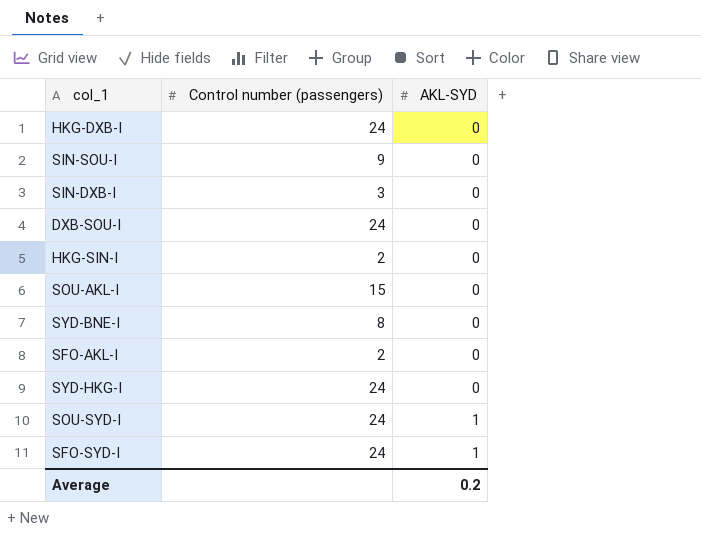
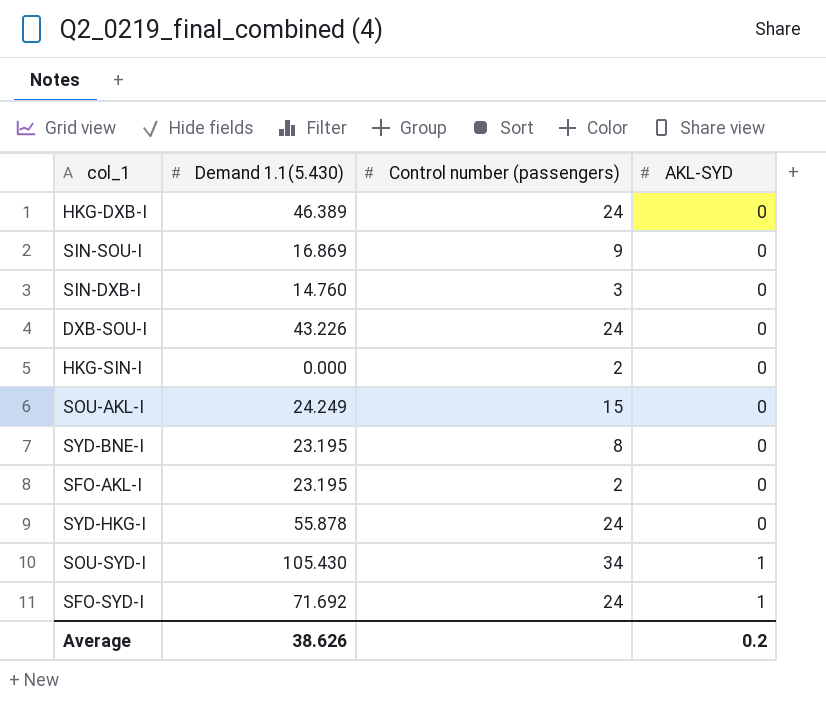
column Demand 1.1(5.430) | position: none -> 2
SOU-SYD-I | Control number (passengers): 24 -> 34

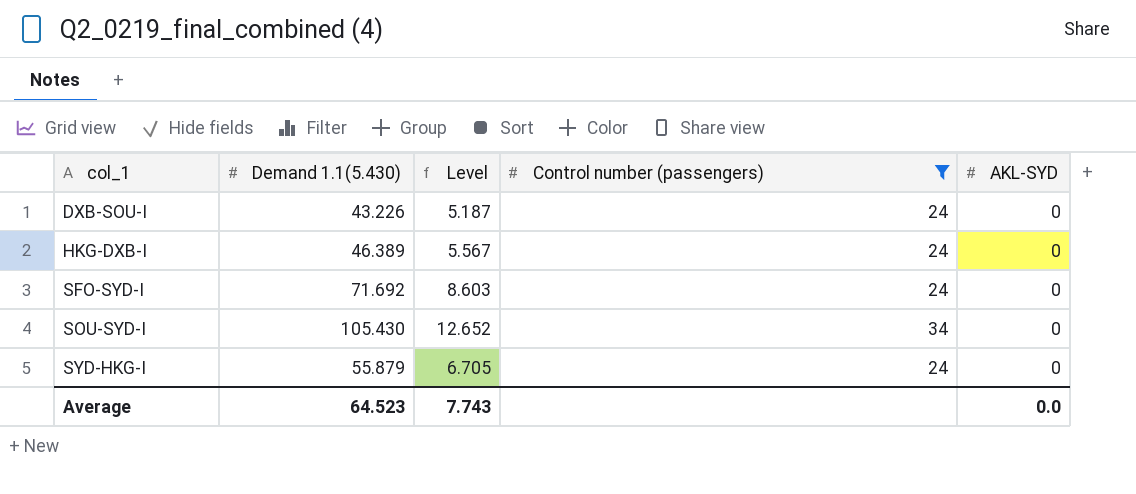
filter: none -> Control number (passengers) >= 24
row order: AKL-SYD ascending -> col_1 ascending
column Level | formula: none -> [Demand 1.1(5.430)] * 0.12
SFO-SYD-I | AKL-SYD: 1 -> 0
SOU-SYD-I | AKL-SYD: 1 -> 0
SYD-HKG-I | Demand 1.1(5.430): 55.878 -> 55.879
Average | Demand 1.1(5.430): 38.626 -> 64.523
Average | AKL-SYD: 0.2 -> 0.0

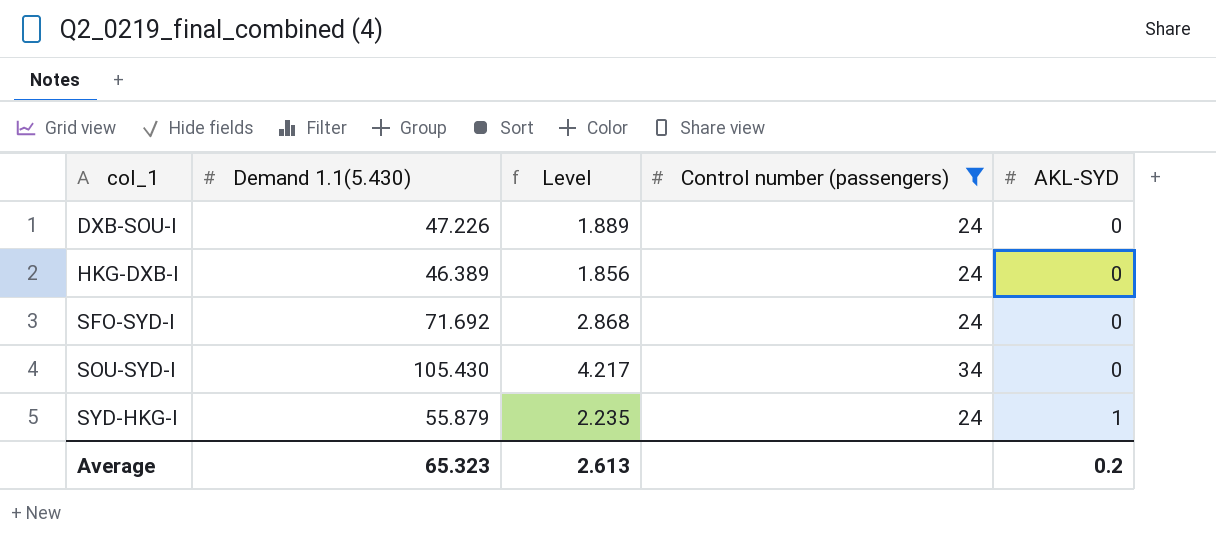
column Level | formula: [Demand 1.1(5.430)] * 0.12 -> [Demand 1.1(5.430)] * 0.04
DXB-SOU-I | Demand 1.1(5.430): 43.226 -> 47.226
SYD-HKG-I | AKL-SYD: 0 -> 1
Average | Demand 1.1(5.430): 64.523 -> 65.323
Average | Level: 7.743 -> 2.613
Average | AKL-SYD: 0.0 -> 0.2

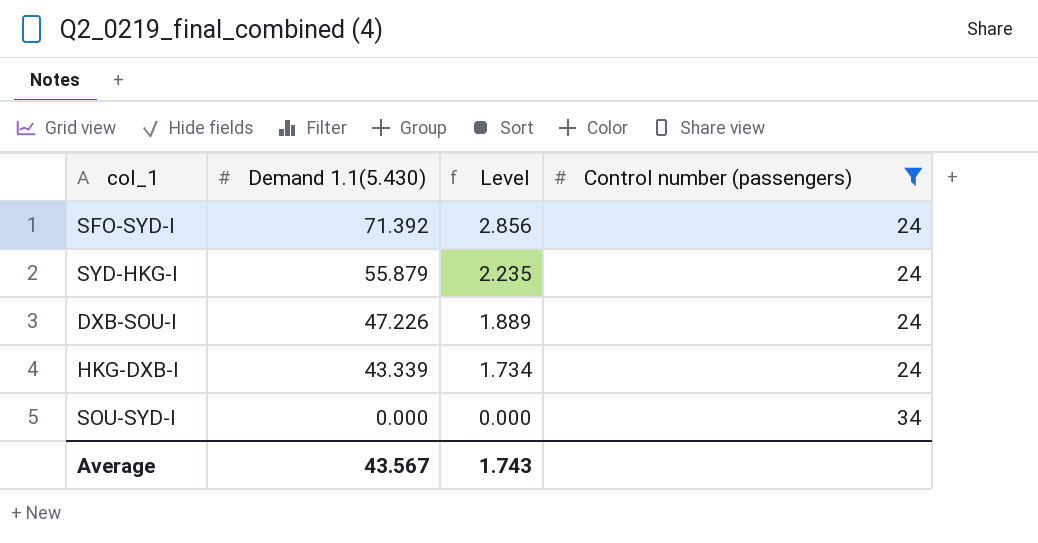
row order: col_1 ascending -> Demand 1.1(5.430) descending
column AKL-SYD | position: 5 -> none
SFO-SYD-I | Demand 1.1(5.430): 71.692 -> 71.392
SFO-SYD-I | Level: 2.868 -> 2.856
HKG-DXB-I | Demand 1.1(5.430): 46.389 -> 43.339
HKG-DXB-I | Level: 1.856 -> 1.734
SOU-SYD-I | Demand 1.1(5.430): 105.430 -> 0.000
SOU-SYD-I | Level: 4.217 -> 0.000
Average | Demand 1.1(5.430): 65.323 -> 43.567
Average | Level: 2.613 -> 1.743

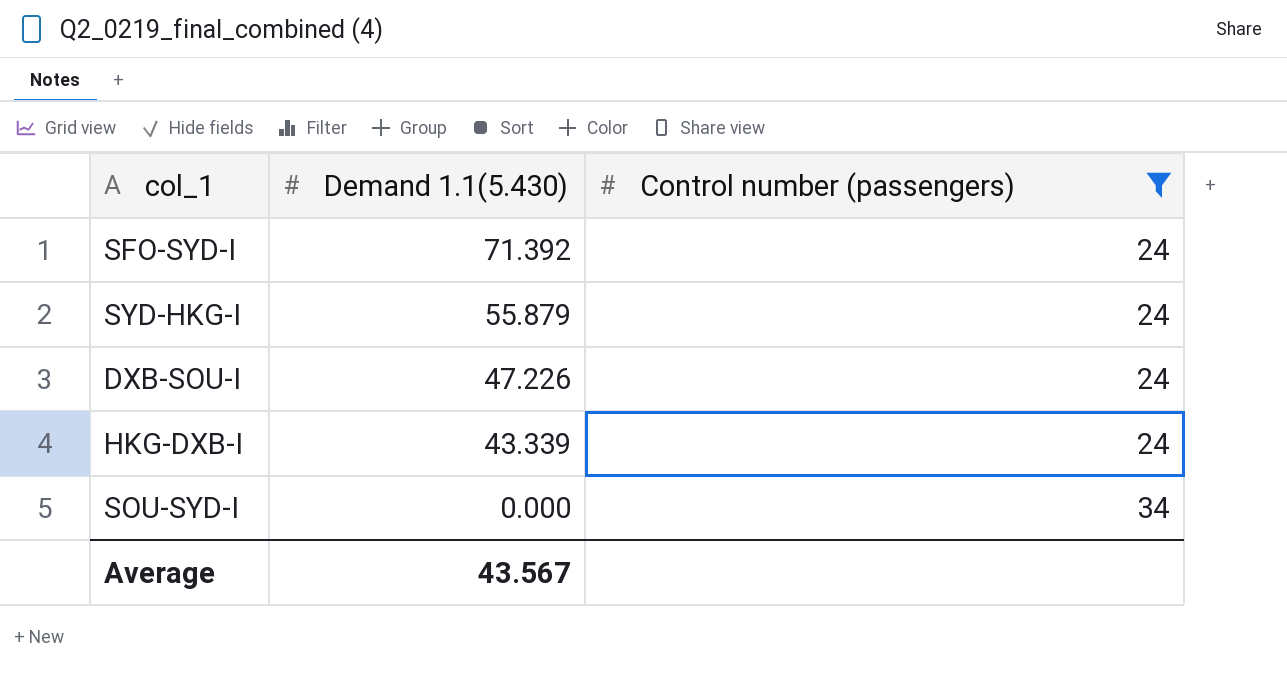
column Level | formula: [Demand 1.1(5.430)] * 0.04 -> none

